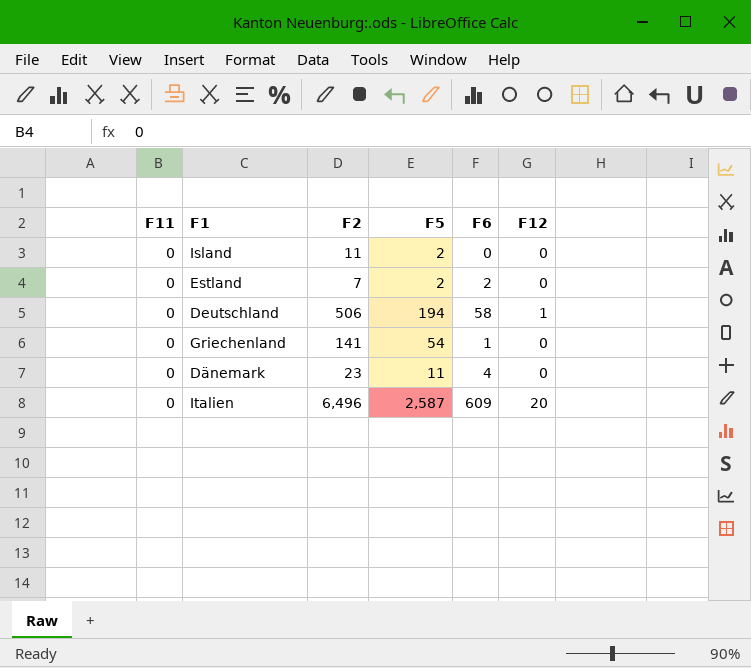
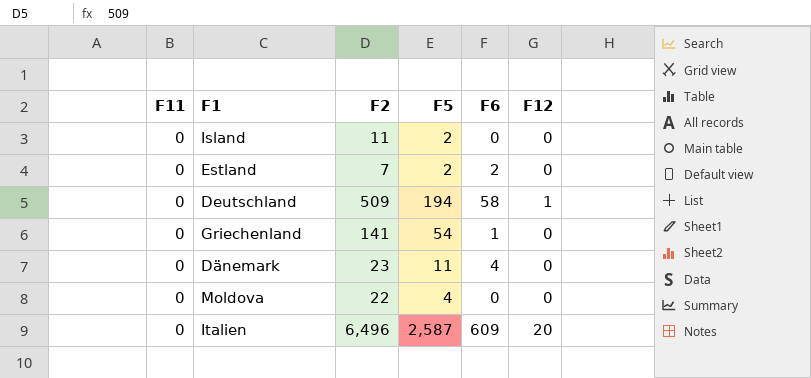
Deutschland | F2: 506 -> 509
row Moldova: none -> 0 | 22 | 4 | 0 | 0

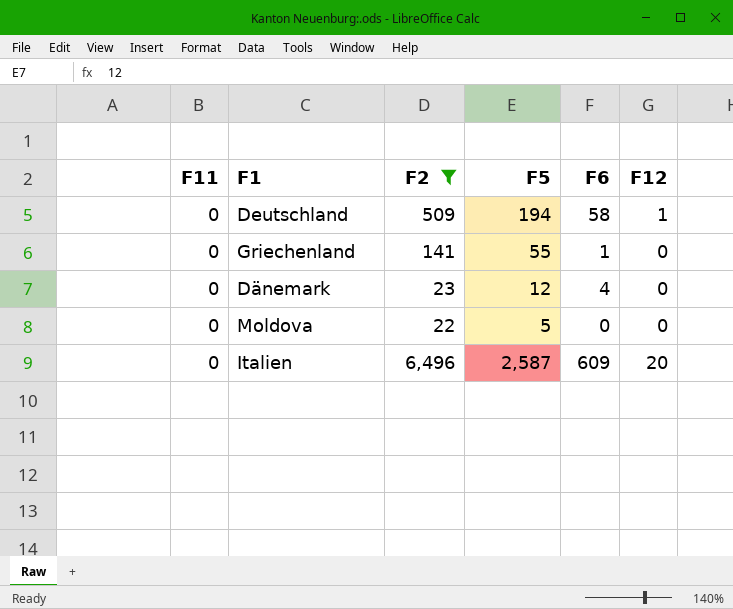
filter: none -> F2 >= 22
Griechenland | F5: 54 -> 55
Dänemark | F5: 11 -> 12
Moldova | F5: 4 -> 5

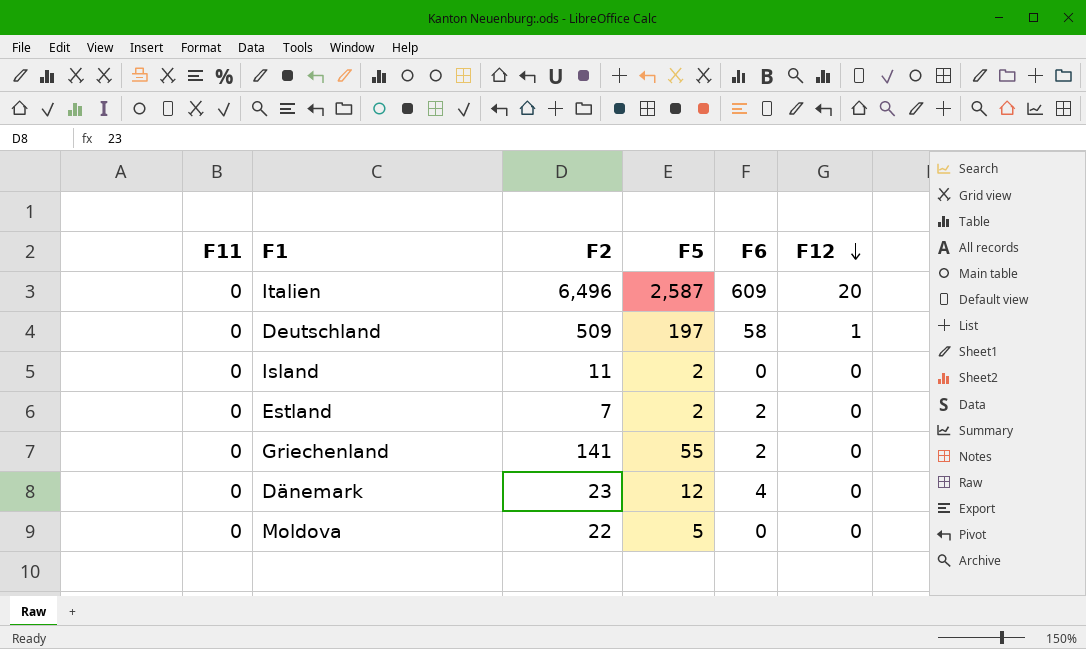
filter: F2 >= 22 -> none
row order: none -> F12 descending
Deutschland | F5: 194 -> 197
Griechenland | F6: 1 -> 2

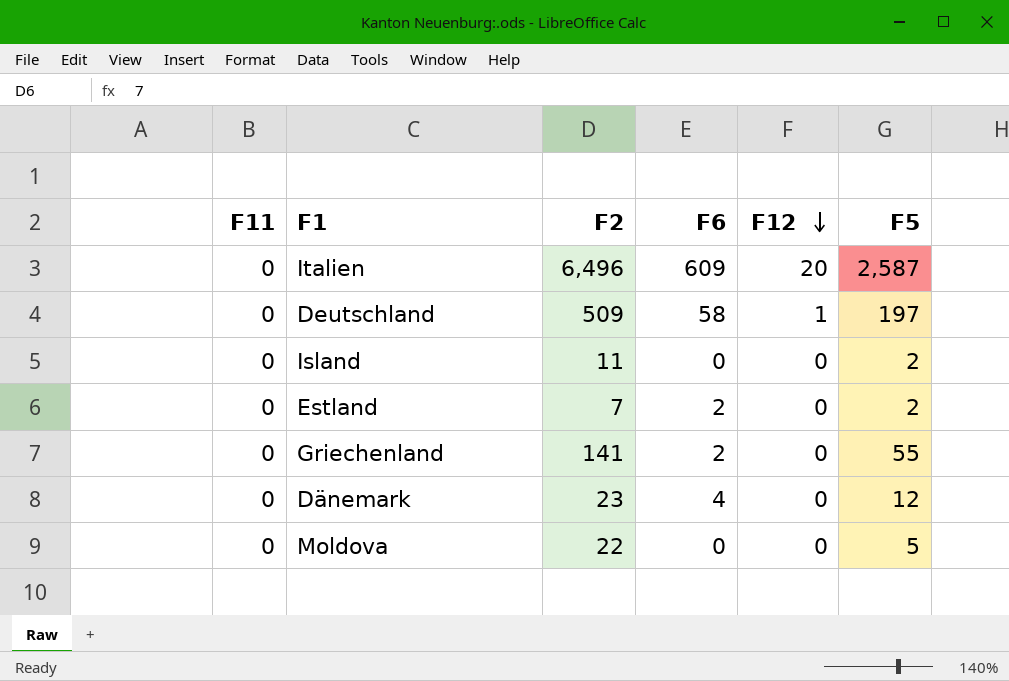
column F5 | position: 4 -> 6

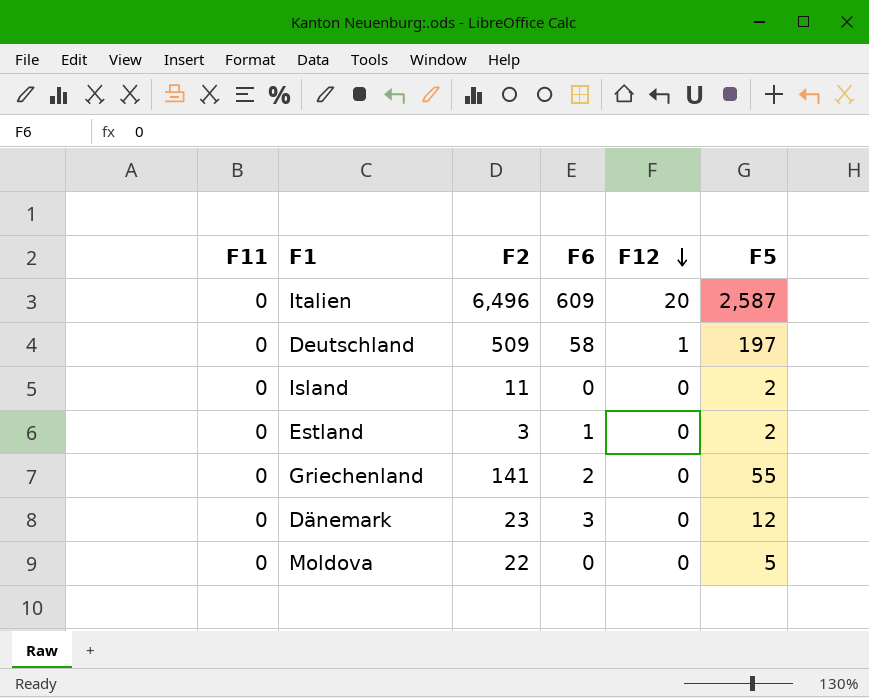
Estland | F2: 7 -> 3
Estland | F6: 2 -> 1
Dänemark | F6: 4 -> 3

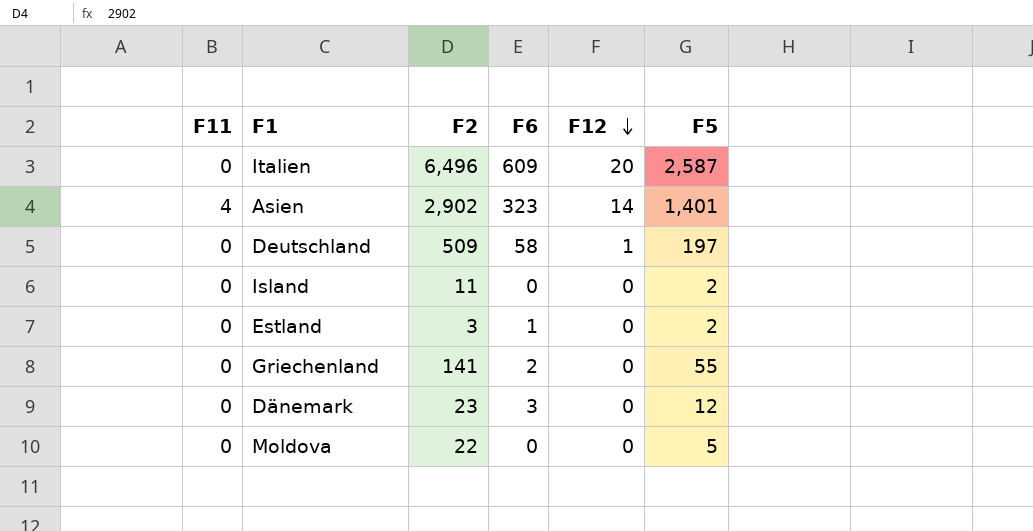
row Asien: none -> 4 | 2,902 | 323 | 14 | 1,401

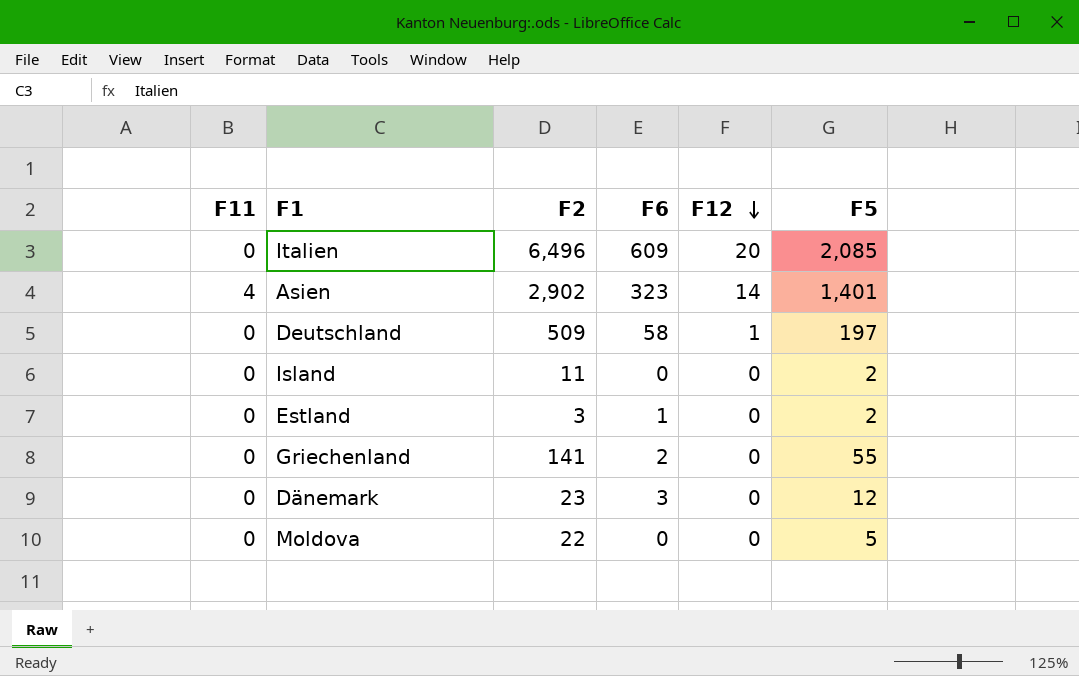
Italien | F5: 2,587 -> 2,085

